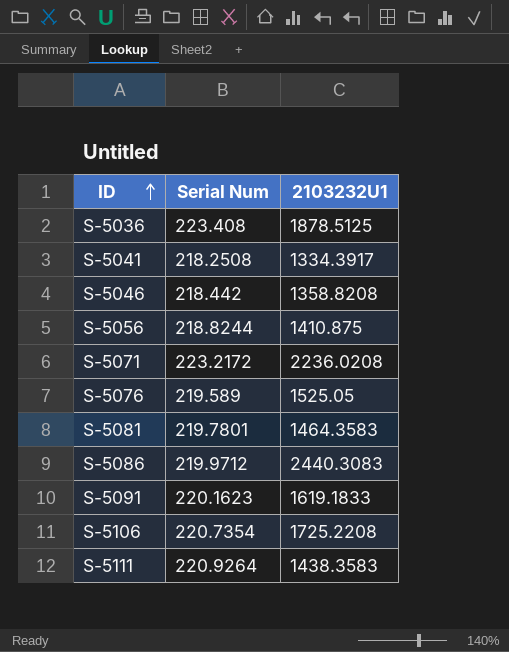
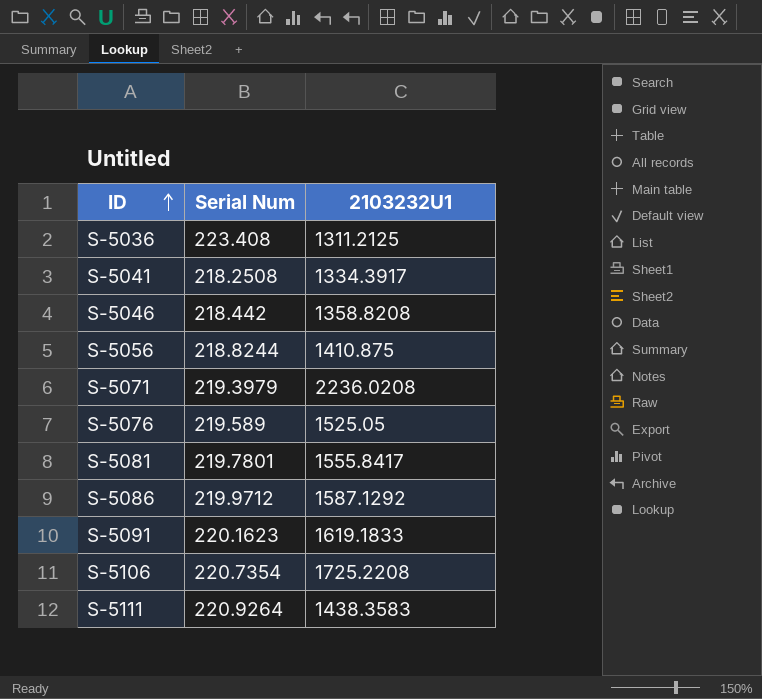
S-5036 | 2103232U1: 1878.5125 -> 1311.2125
S-5071 | Serial Num: 223.2172 -> 219.3979
S-5081 | 2103232U1: 1464.3583 -> 1555.8417
S-5086 | 2103232U1: 2440.3083 -> 1587.1292

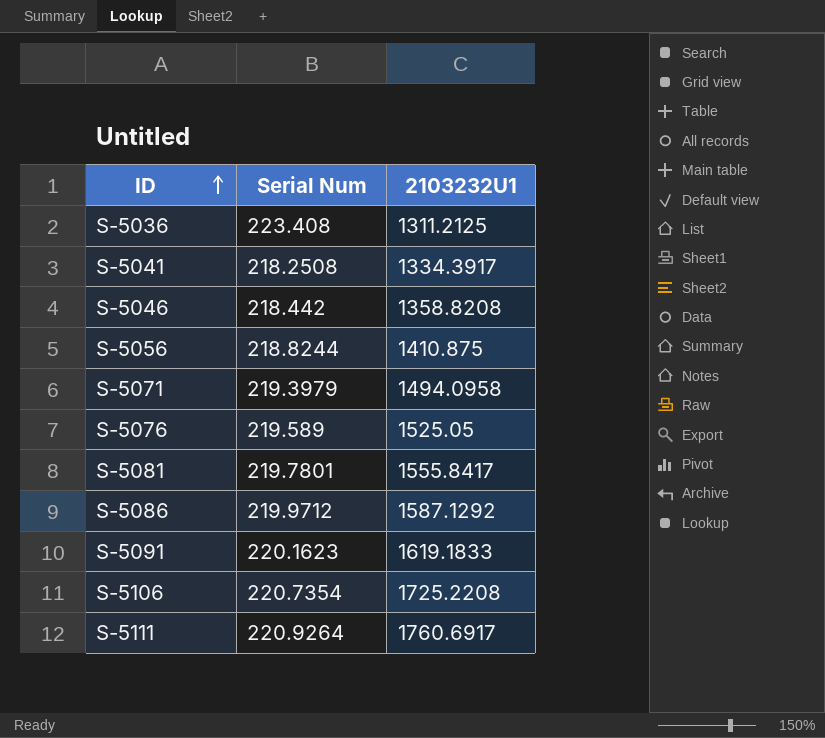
S-5071 | 2103232U1: 2236.0208 -> 1494.0958
S-5111 | 2103232U1: 1438.3583 -> 1760.6917

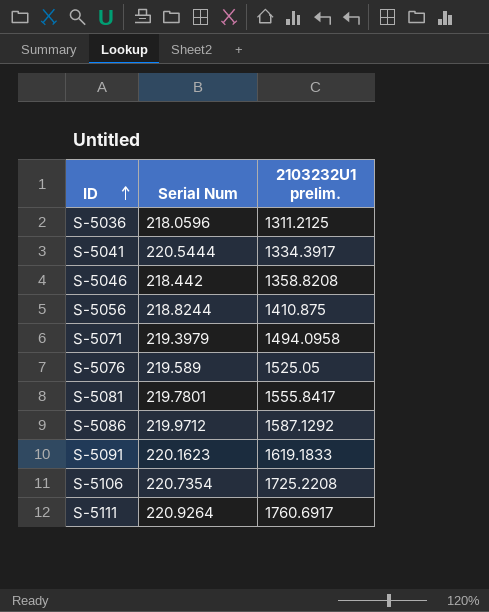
column name: 2103232U1 -> 2103232U1 prelim.
S-5036 | Serial Num: 223.408 -> 218.0596
S-5041 | Serial Num: 218.2508 -> 220.5444

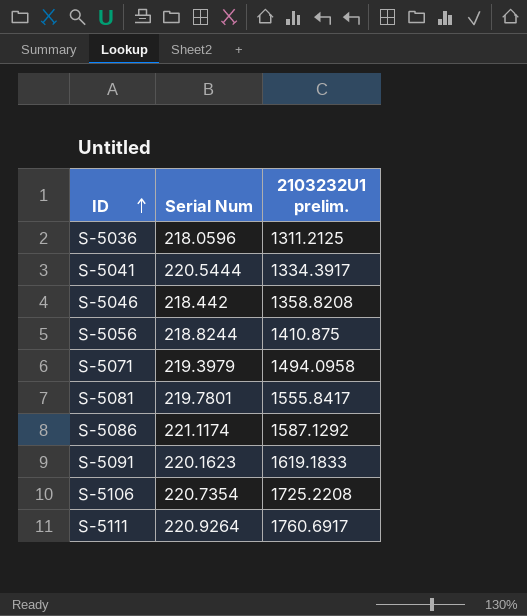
row S-5076: 219.589 | 1525.05 -> none
S-5086 | Serial Num: 219.9712 -> 221.1174

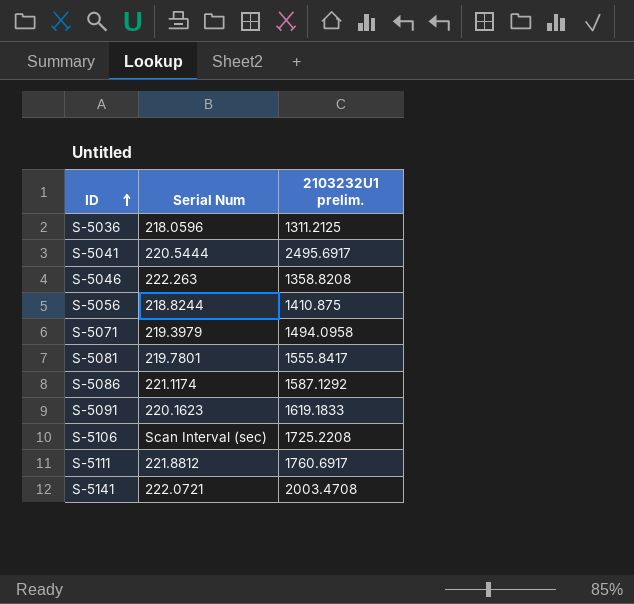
S-5041 | 2103232U1 prelim.: 1334.3917 -> 2495.6917
S-5046 | Serial Num: 218.442 -> 222.263
S-5106 | Serial Num: 220.7354 -> Scan Interval (sec)
S-5111 | Serial Num: 220.9264 -> 221.8812
row S-5141: none -> 222.0721 | 2003.4708

